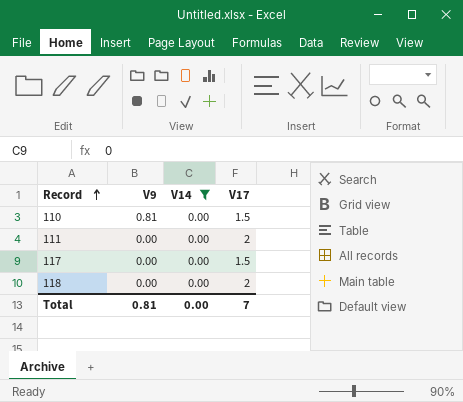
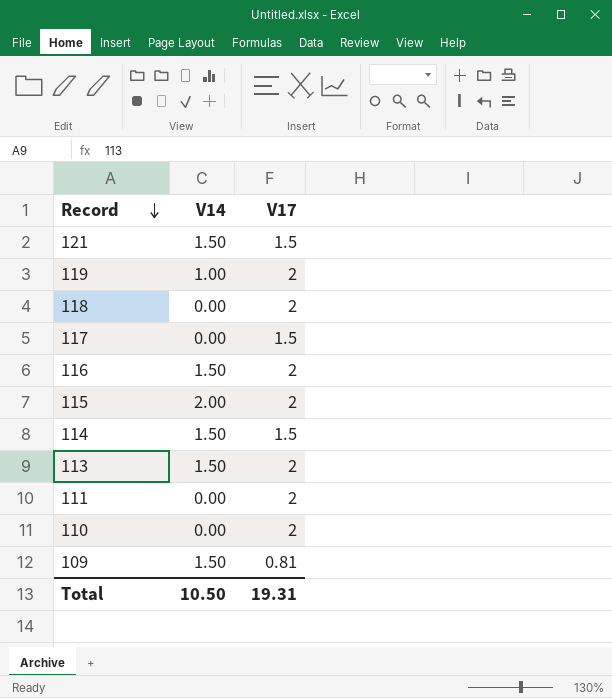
filter: V14 = 0.00 -> none
row order: Record ascending -> Record descending
column V9 | position: 2 -> none
110 | V17: 1.5 -> 2
Total | V14: 0.00 -> 10.50
Total | V17: 7 -> 19.31

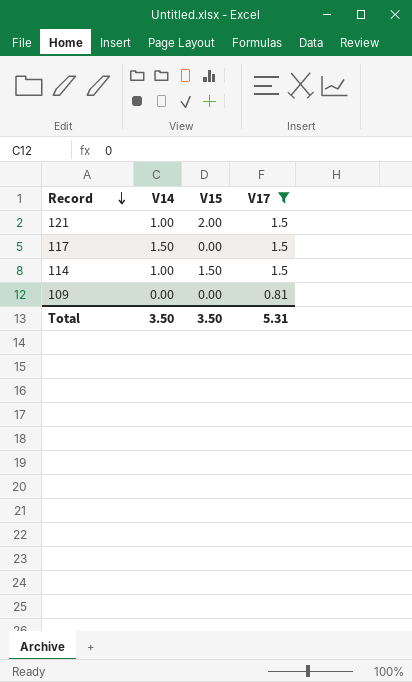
filter: none -> V17 != 2
column V15 | position: none -> 3
121 | V14: 1.50 -> 1.00
117 | V14: 0.00 -> 1.50
114 | V14: 1.50 -> 1.00
109 | V14: 1.50 -> 0.00
Total | V14: 10.50 -> 3.50
Total | V17: 19.31 -> 5.31

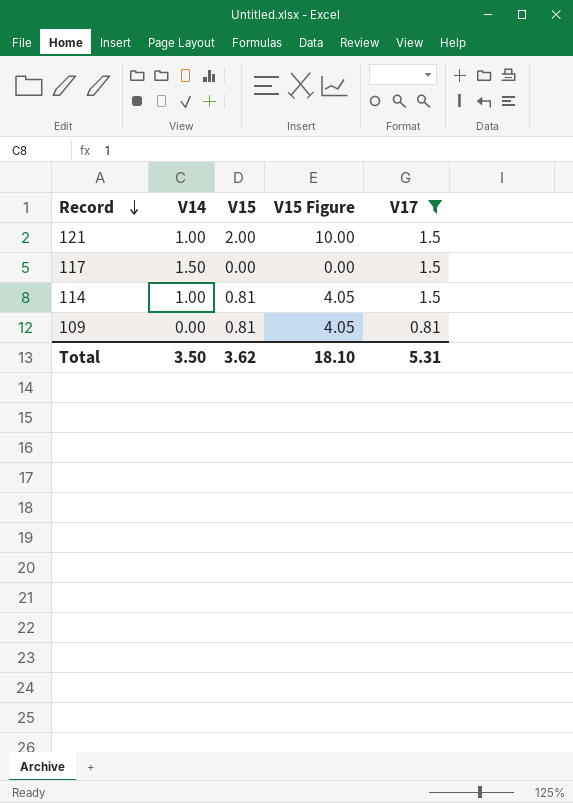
column V15 Figure | formula: none -> [V15] * 5
114 | V15: 1.50 -> 0.81
109 | V15: 0.00 -> 0.81
Total | V15: 3.50 -> 3.62

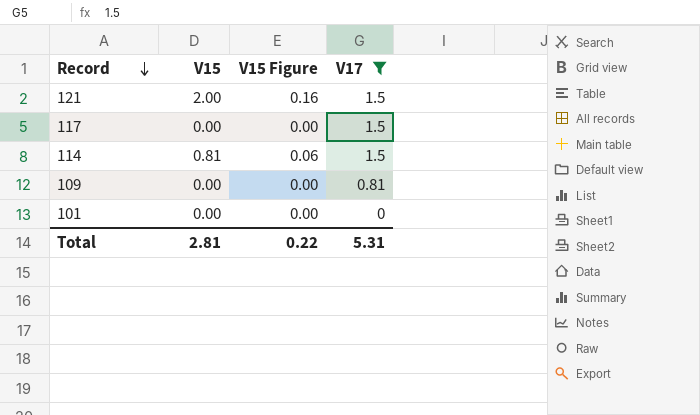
column V14 | position: 2 -> none
column V15 Figure | formula: [V15] * 5 -> [V15] * 0.08
109 | V15: 0.81 -> 0.00
row 101: none -> 0.00 | 0.00 | 0
Total | V15: 3.62 -> 2.81
Total | V15 Figure: 18.10 -> 0.22

